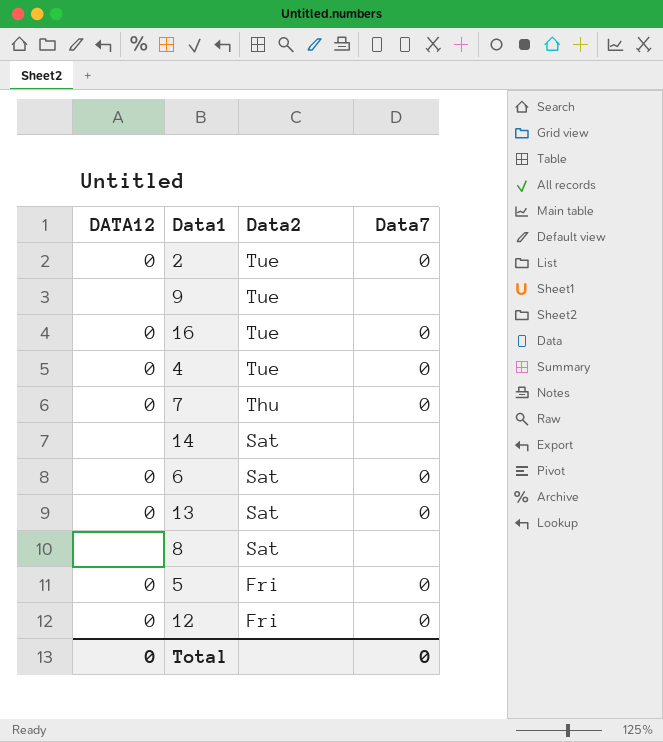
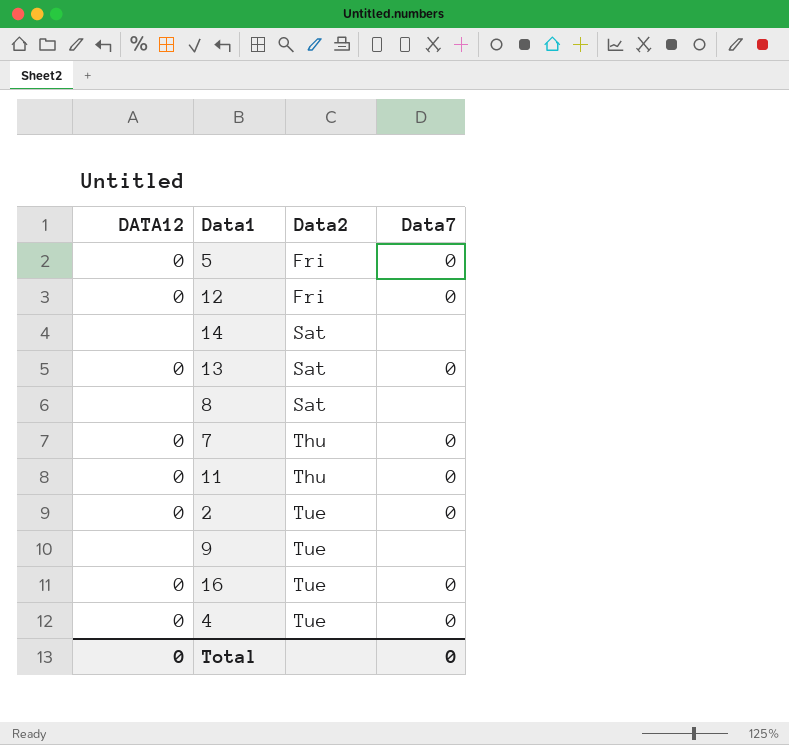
row order: Data2 descending -> Data2 ascending
row 6: 0 | Sat | 0 -> none
row 11: none -> 0 | Thu | 0

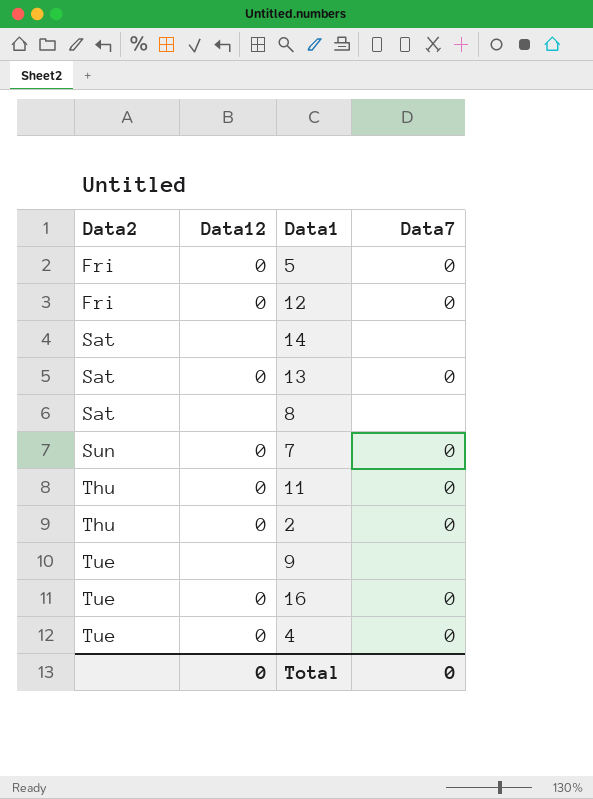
column Data2 | position: 3 -> 1
column name: DATA12 -> Data12
7 | Data2: Thu -> Sun
2 | Data2: Tue -> Thu

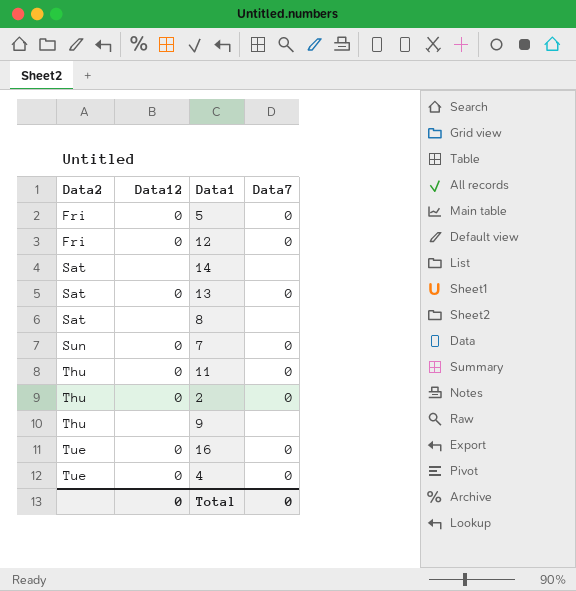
9 | Data2: Tue -> Thu

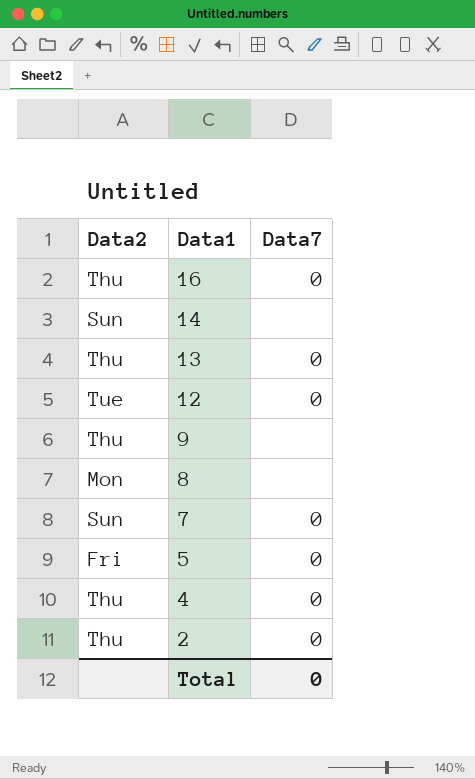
row order: Data2 ascending -> Data1 descending
column Data12 | position: 2 -> none
row 11: Thu | 0 | 0 -> none
16 | Data2: Tue -> Thu
14 | Data2: Sat -> Sun
13 | Data2: Sat -> Thu
12 | Data2: Fri -> Tue
8 | Data2: Sat -> Mon
4 | Data2: Tue -> Thu

